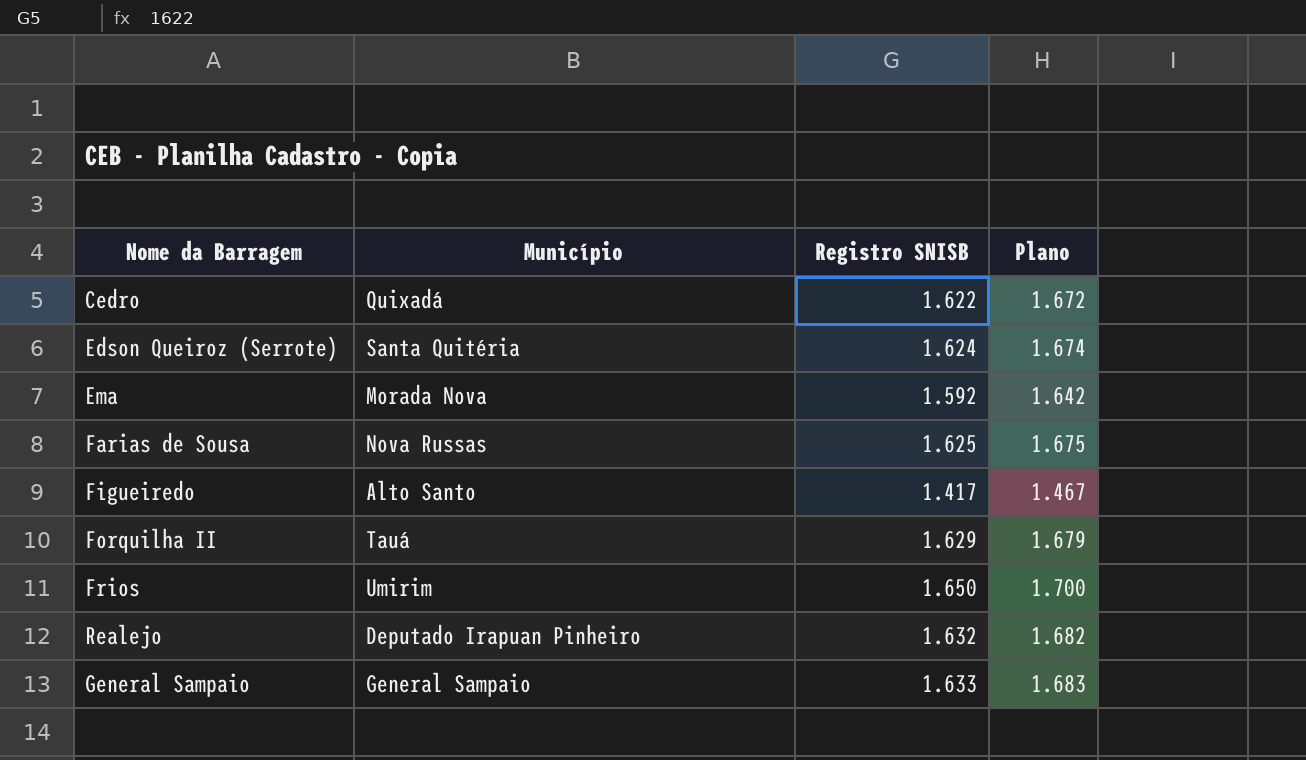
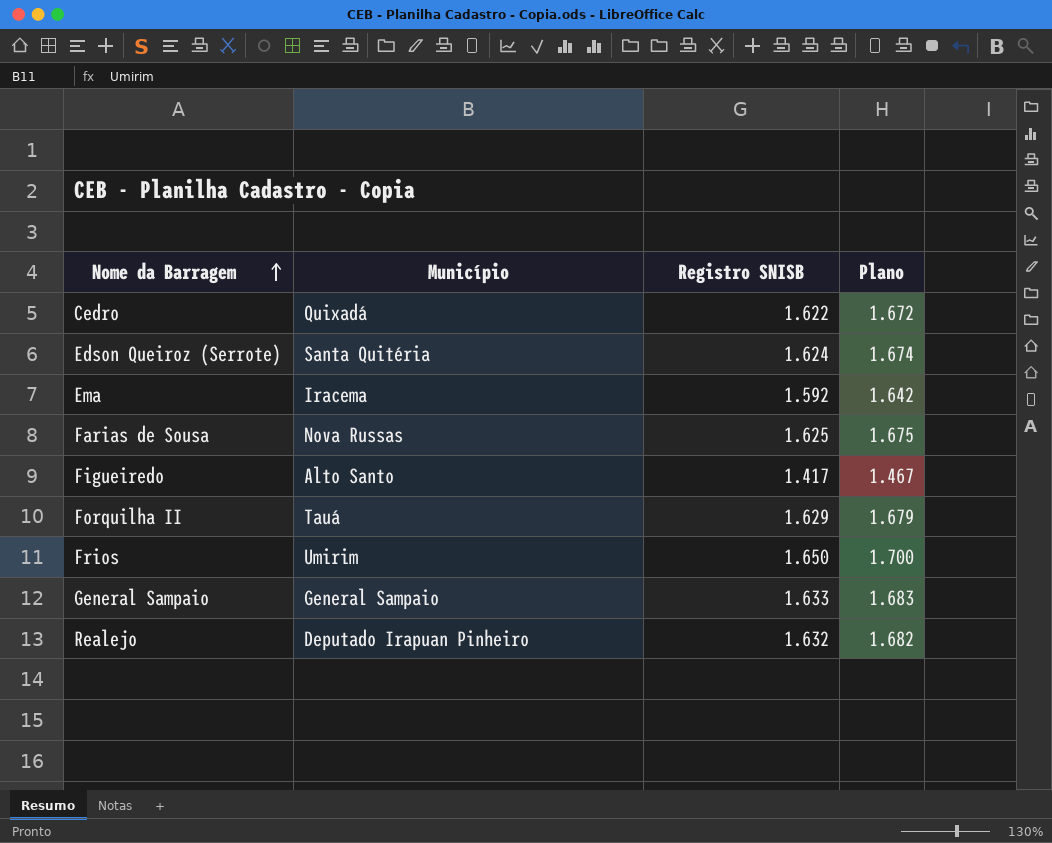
row order: none -> Nome da Barragem ascending
Ema | Município: Morada Nova -> Iracema

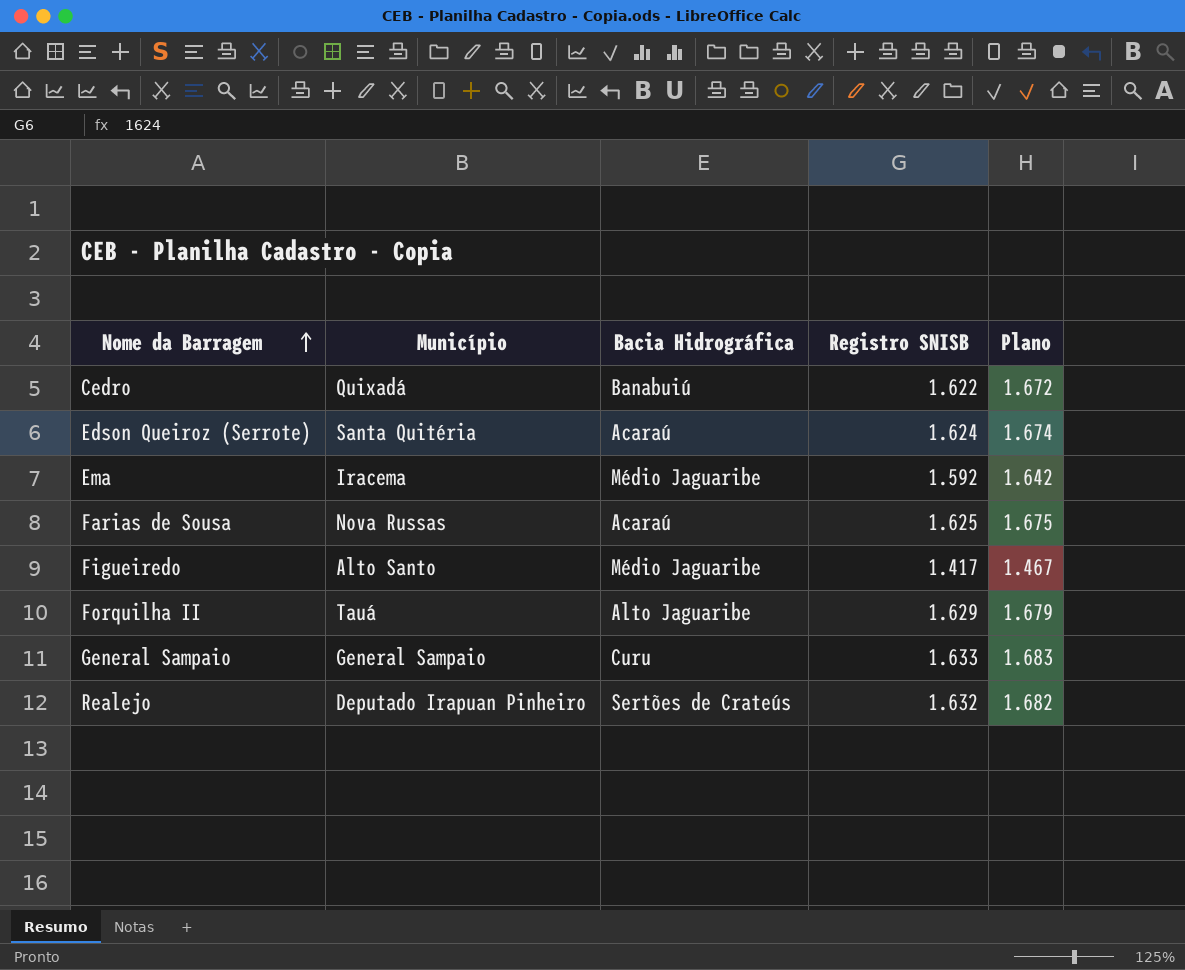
column Bacia Hidrográfica | position: none -> 3
row Frios: Umirim | 1.650 | 1.700 -> none

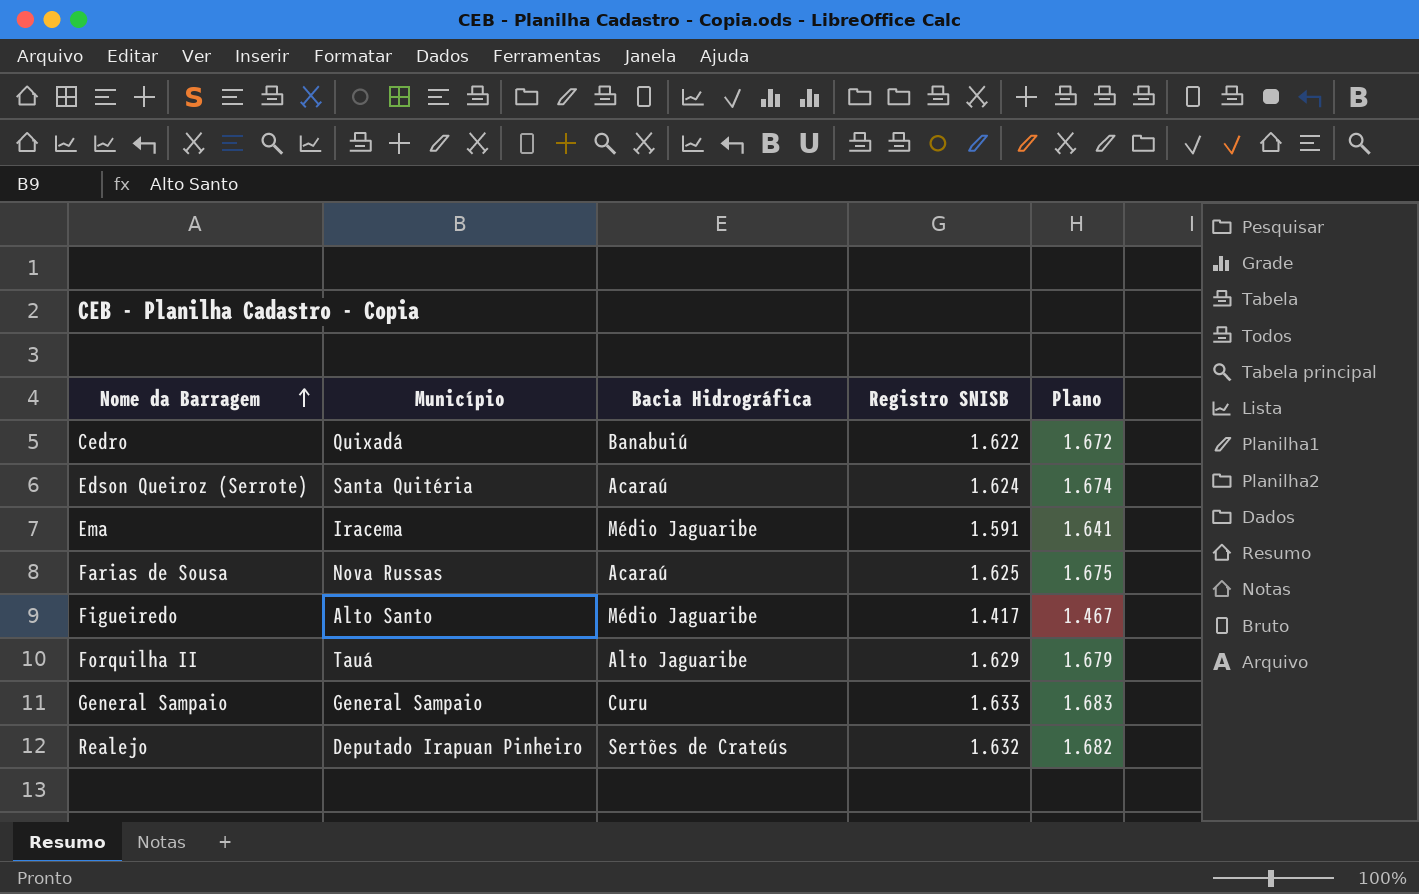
Ema | Registro SNISB: 1.592 -> 1.591
Ema | Plano: 1.642 -> 1.641

